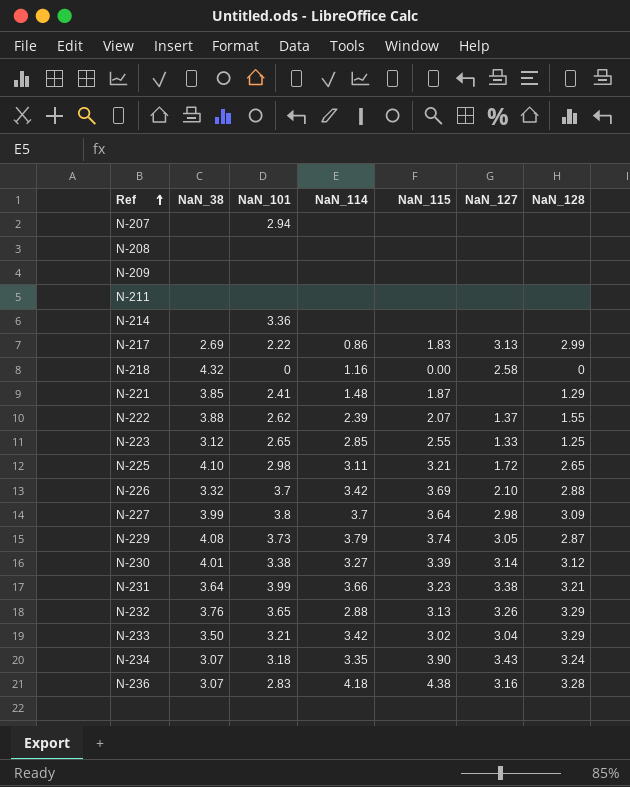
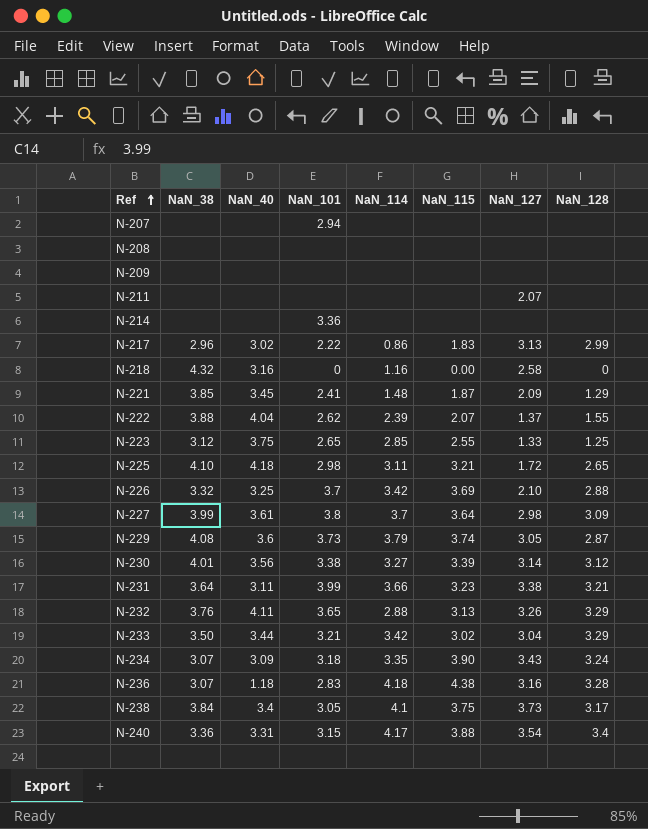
column NaN_40 | position: none -> 3
N-211 | NaN_127: none -> 2.07
N-217 | NaN_38: 2.69 -> 2.96
N-221 | NaN_127: none -> 2.09
row N-238: none -> 3.84 | 3.4 | 3.05 | 4.1 | 3.75 | 3.73 | 3.17
row N-240: none -> 3.36 | 3.31 | 3.15 | 4.17 | 3.88 | 3.54 | 3.4

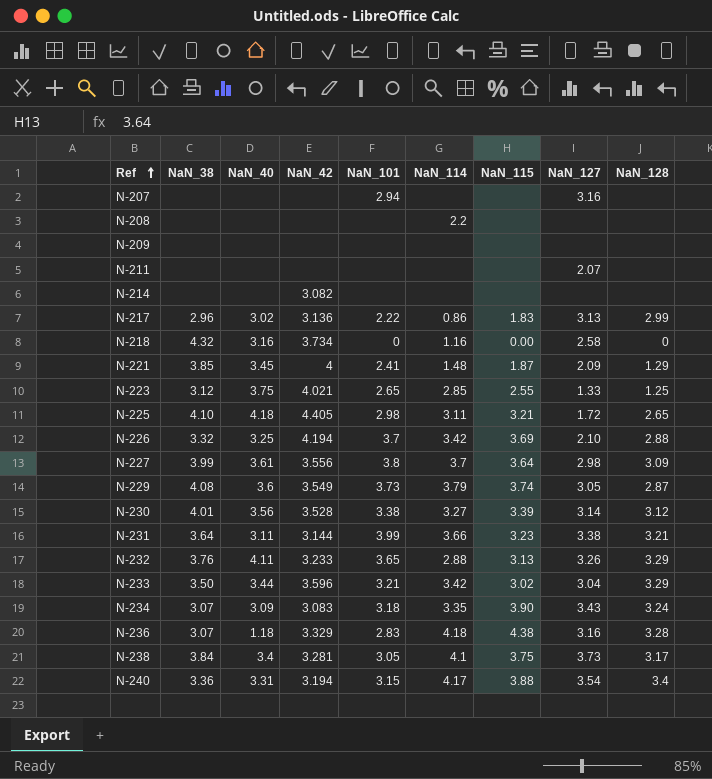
column NaN_42 | position: none -> 4
row N-222: 3.88 | 4.04 | 2.62 | 2.39 | 2.07 | 1.37 | 1.55 -> none
N-207 | NaN_127: none -> 3.16
N-208 | NaN_114: none -> 2.2
N-214 | NaN_101: 3.36 -> none

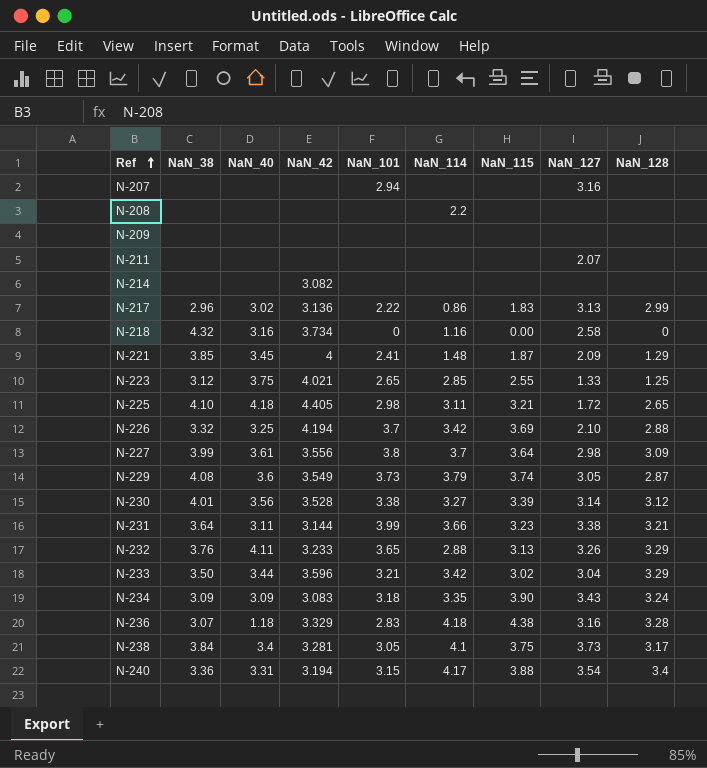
N-234 | NaN_38: 3.07 -> 3.09

